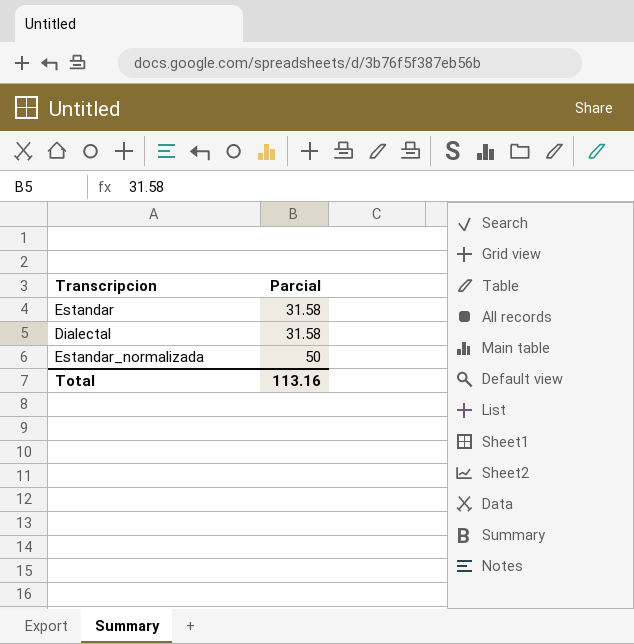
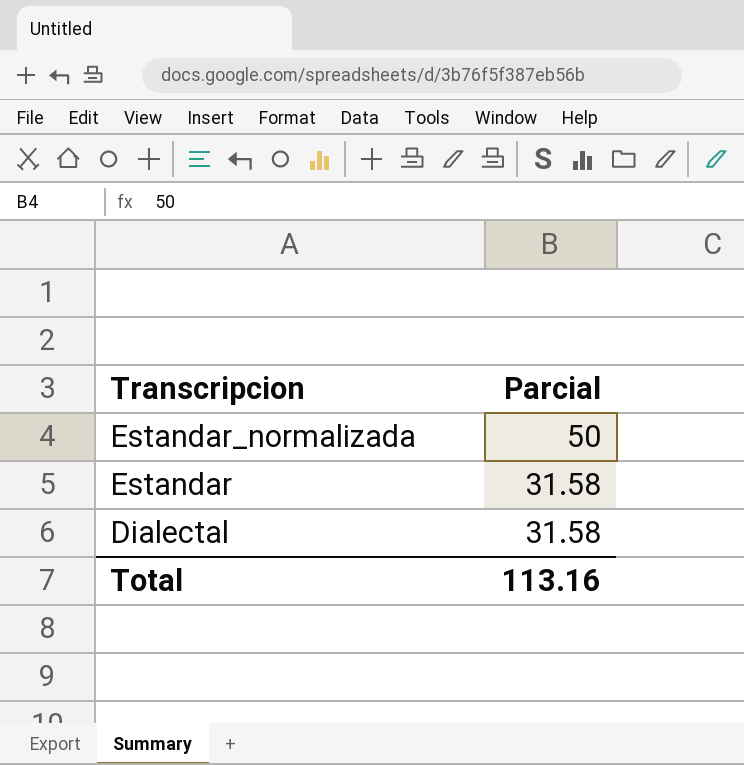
row order: Parcial ascending -> Transcripcion descending

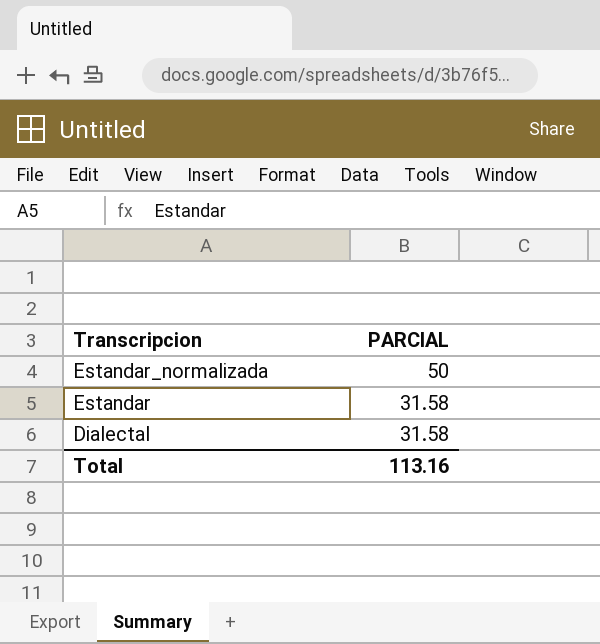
column name: Parcial -> PARCIAL

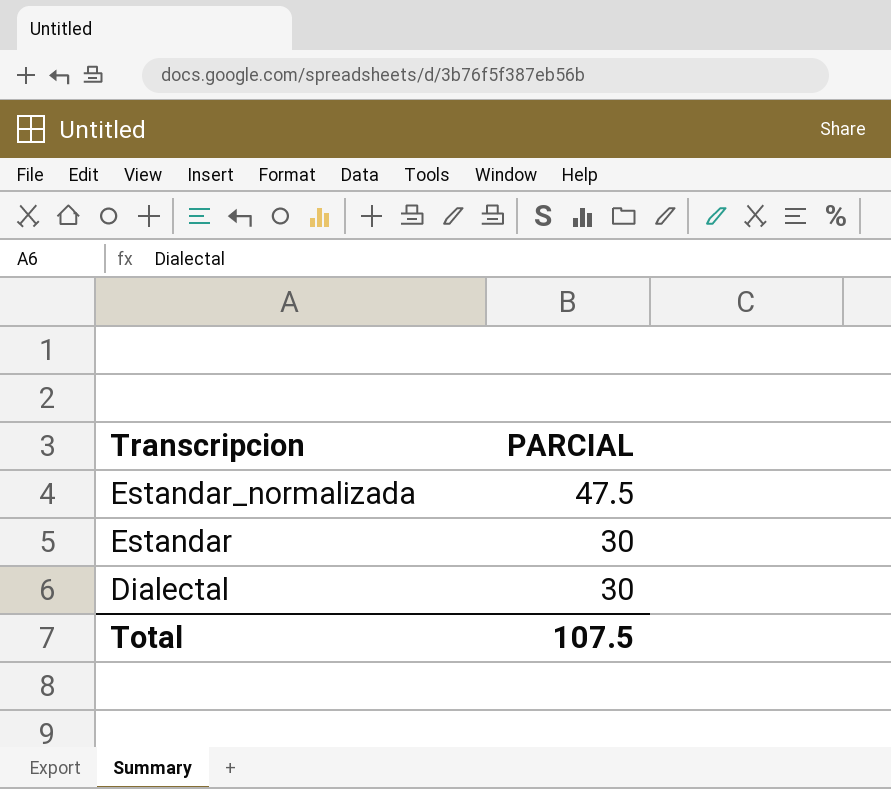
Estandar_normalizada | PARCIAL: 50 -> 47.5
Estandar | PARCIAL: 31.58 -> 30
Dialectal | PARCIAL: 31.58 -> 30
Total | PARCIAL: 113.16 -> 107.5

